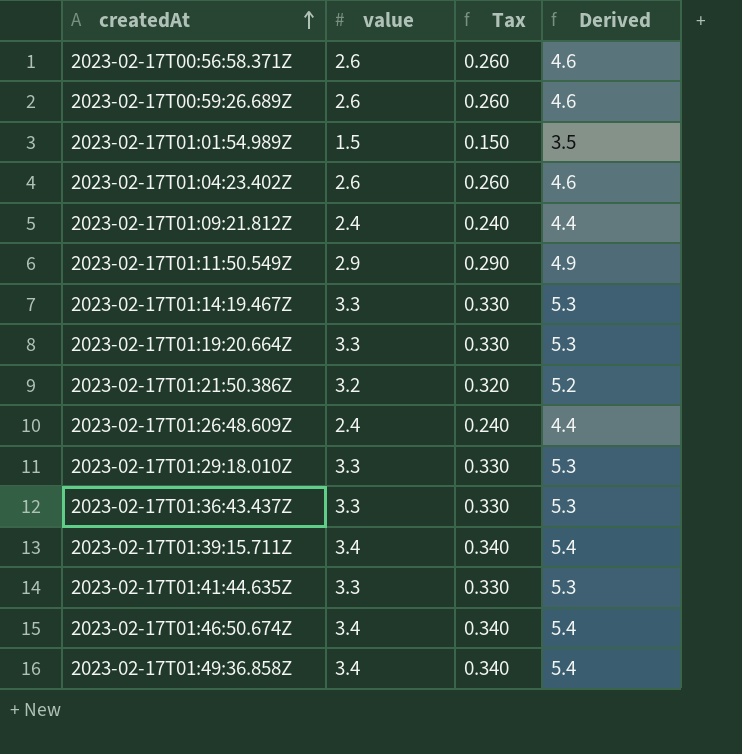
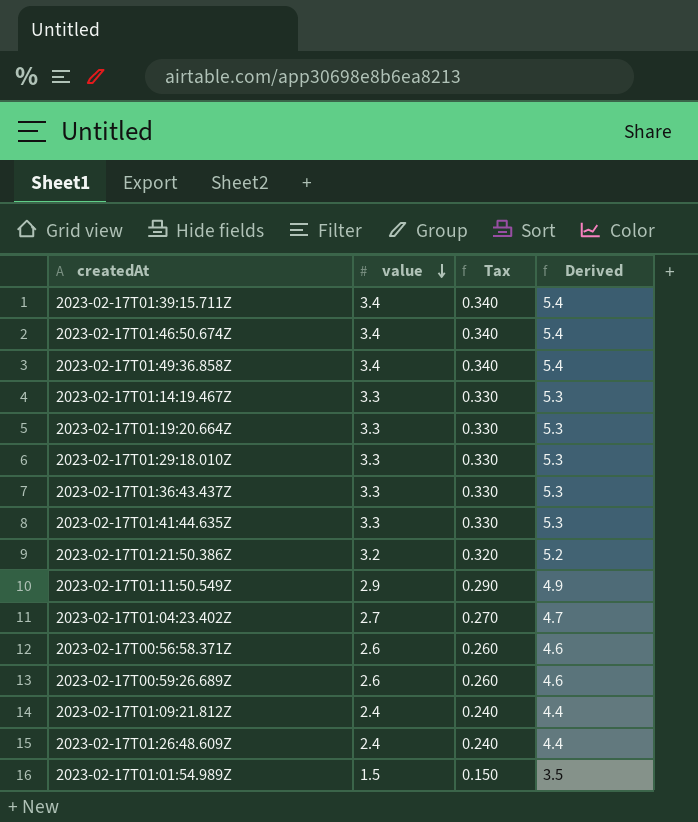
row order: createdAt ascending -> value descending
2023-02-17T01:04:23.402Z | value: 2.6 -> 2.7
2023-02-17T01:04:23.402Z | Tax: 0.260 -> 0.270
2023-02-17T01:04:23.402Z | Derived: 4.6 -> 4.7

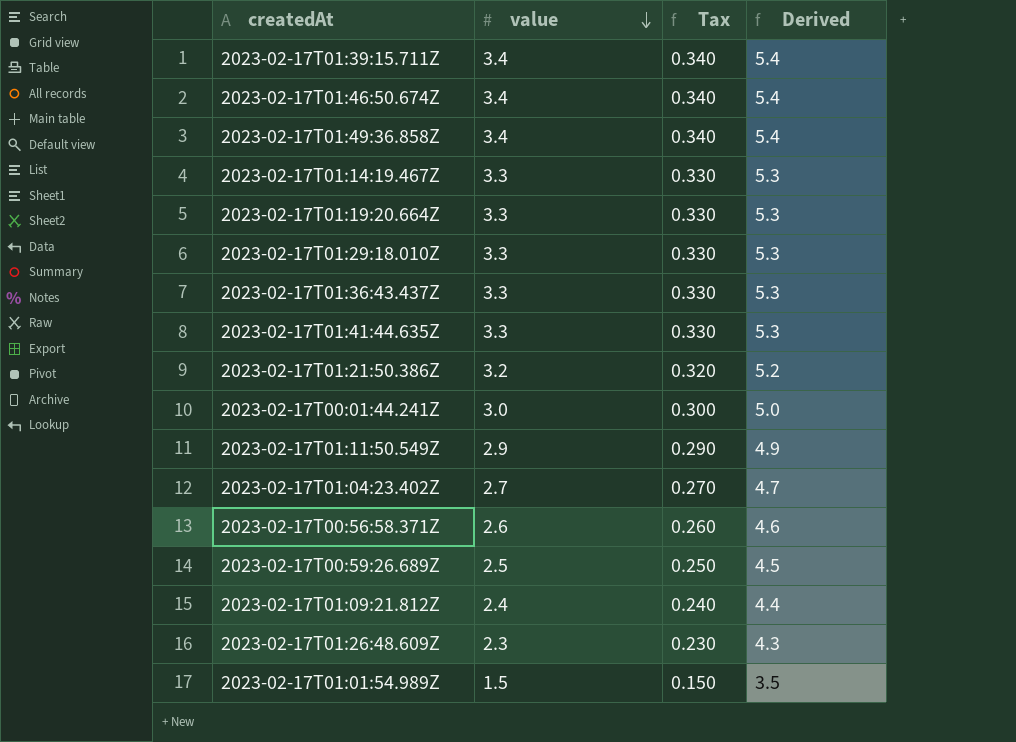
row 2023-02-17T00:01:44.241Z: none -> 3.0 | 0.300 | 5.0
2023-02-17T00:59:26.689Z | value: 2.6 -> 2.5
2023-02-17T00:59:26.689Z | Tax: 0.260 -> 0.250
2023-02-17T00:59:26.689Z | Derived: 4.6 -> 4.5
2023-02-17T01:26:48.609Z | value: 2.4 -> 2.3
2023-02-17T01:26:48.609Z | Tax: 0.240 -> 0.230
2023-02-17T01:26:48.609Z | Derived: 4.4 -> 4.3

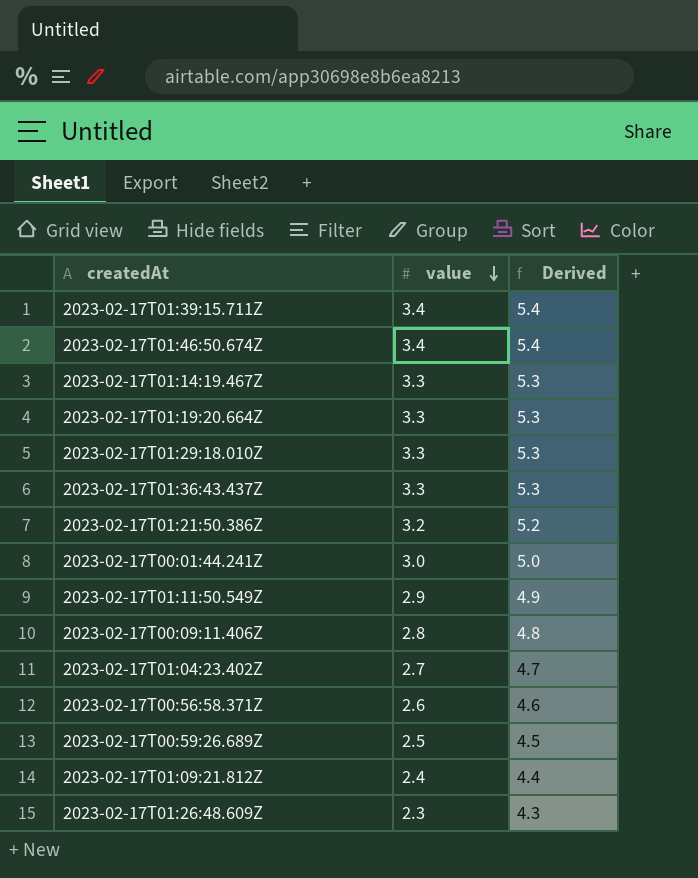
column Tax | formula: [value] * 0.1 -> none
row 2023-02-17T01:49:36.858Z: 3.4 | 0.340 | 5.4 -> none
row 2023-02-17T01:41:44.635Z: 3.3 | 0.330 | 5.3 -> none
row 2023-02-17T01:01:54.989Z: 1.5 | 0.150 | 3.5 -> none
row 2023-02-17T00:09:11.406Z: none -> 2.8 | 4.8

